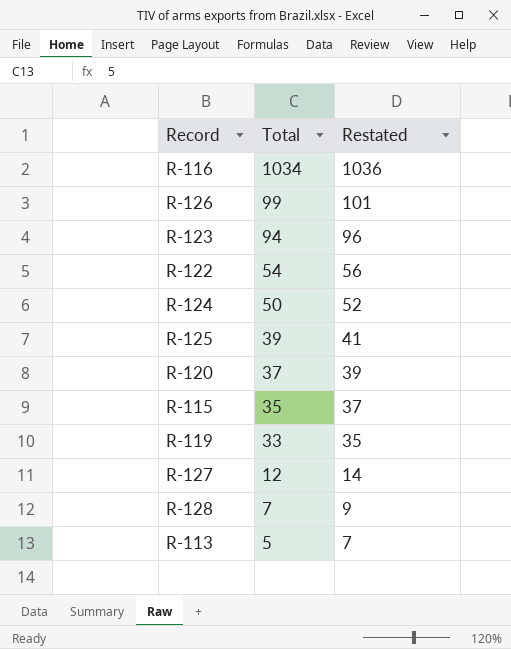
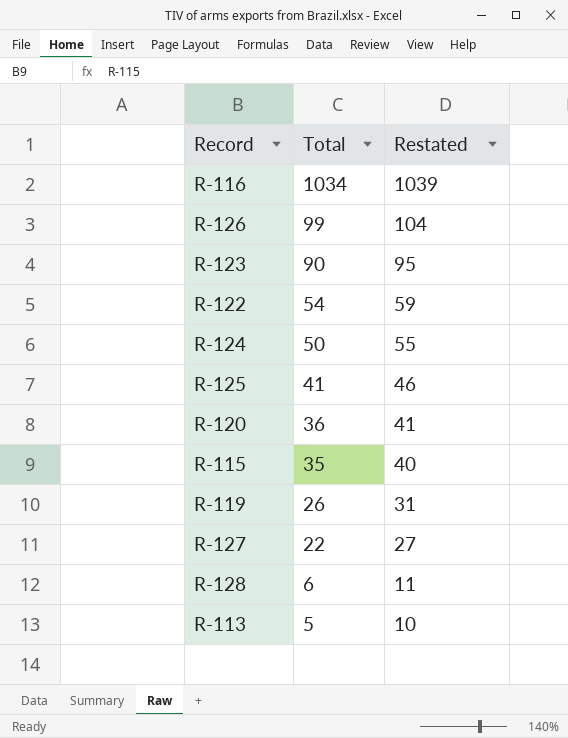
column Restated | formula: [Total] + 2 -> [Total] + 5
R-123 | Total: 94 -> 90
R-125 | Total: 39 -> 41
R-120 | Total: 37 -> 36
R-119 | Total: 33 -> 26
R-127 | Total: 12 -> 22
R-128 | Total: 7 -> 6

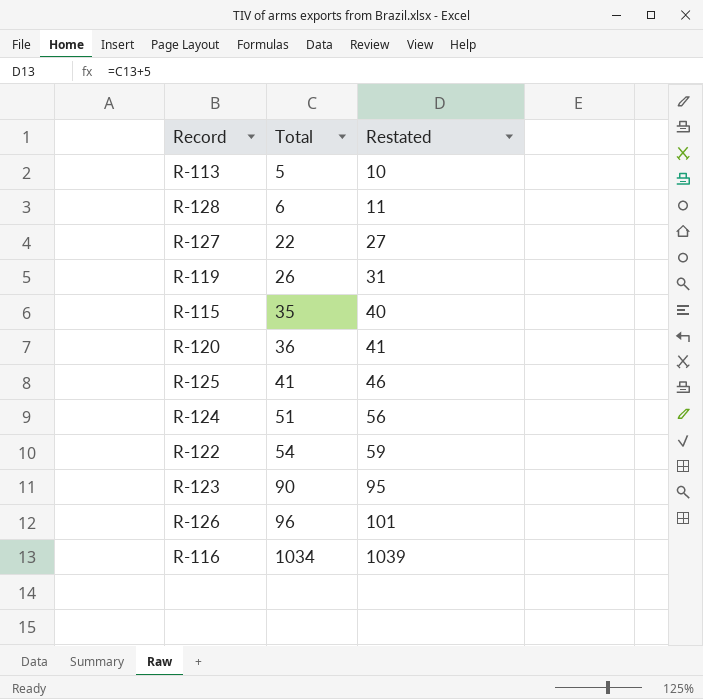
row order: Total descending -> Total ascending
R-124 | Total: 50 -> 51
R-124 | Restated: 55 -> 56
R-126 | Total: 99 -> 96
R-126 | Restated: 104 -> 101

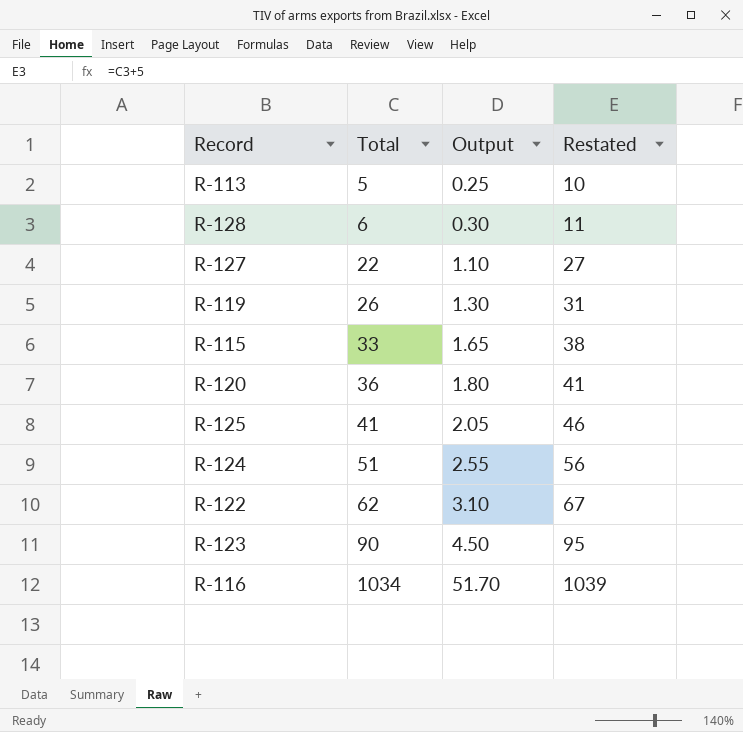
column Output | formula: none -> [Total] * 0.05
row R-126: 96 | 101 -> none
R-115 | Total: 35 -> 33
R-115 | Restated: 40 -> 38
R-122 | Total: 54 -> 62
R-122 | Restated: 59 -> 67

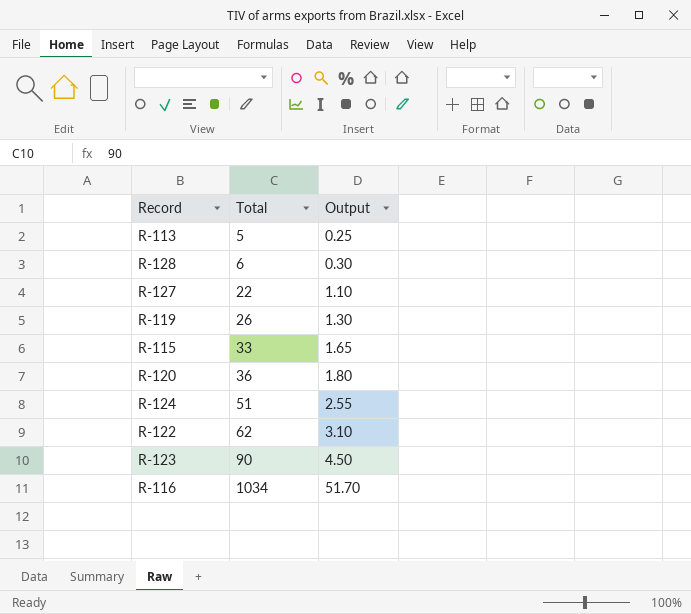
column Restated | formula: [Total] + 5 -> none
row R-125: 41 | 2.05 | 46 -> none

